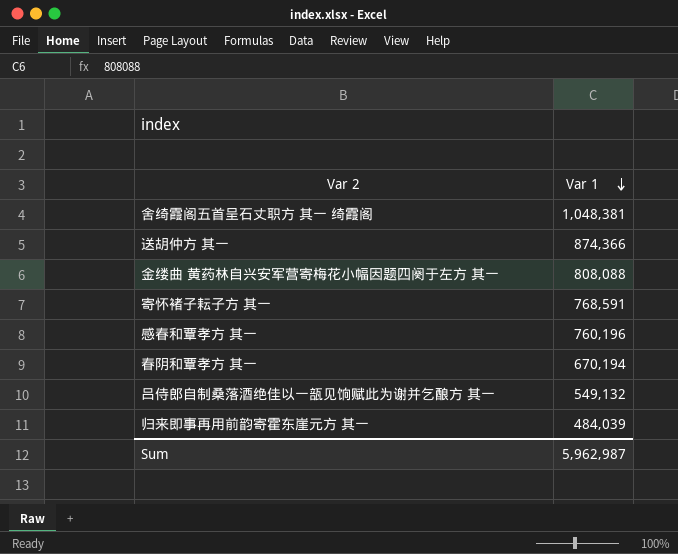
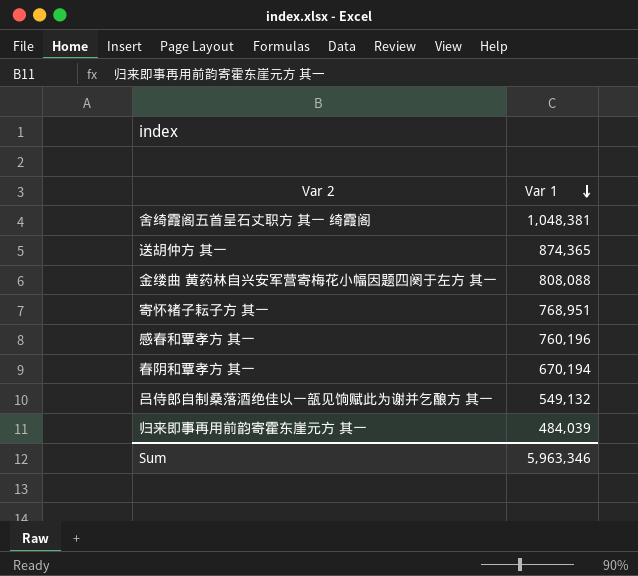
送胡仲方 其一 | Var 1: 874,366 -> 874,365
寄怀褚子耘子方 其一 | Var 1: 768,591 -> 768,951
Sum | Var 1: 5,962,987 -> 5,963,346

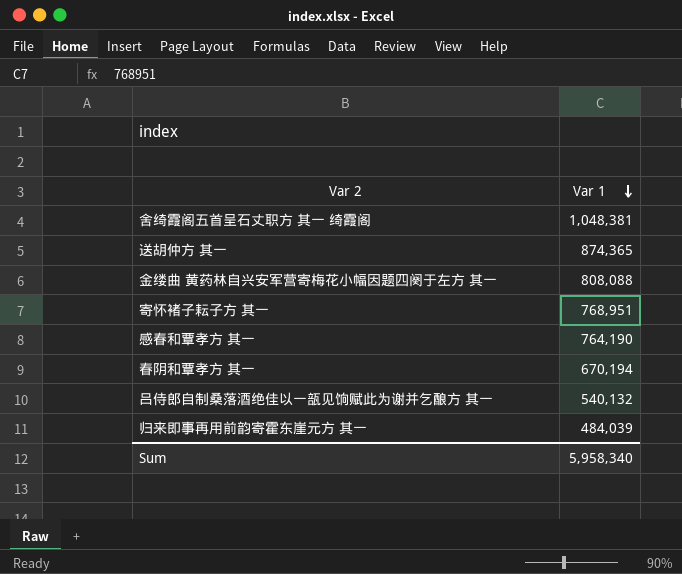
感春和覃孝方 其一 | Var 1: 760,196 -> 764,190
吕侍郎自制桑落酒绝佳以一瓿见饷赋此为谢并乞酿方 其一 | Var 1: 549,132 -> 540,132
Sum | Var 1: 5,963,346 -> 5,958,340

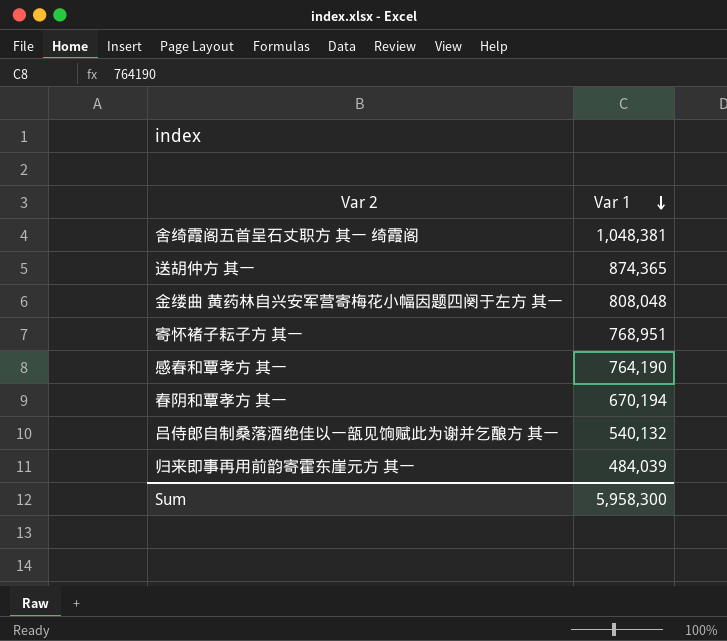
金缕曲 黄药林自兴安军营寄梅花小幅因题四阕于左方 其一 | Var 1: 808,088 -> 808,048
Sum | Var 1: 5,958,340 -> 5,958,300

